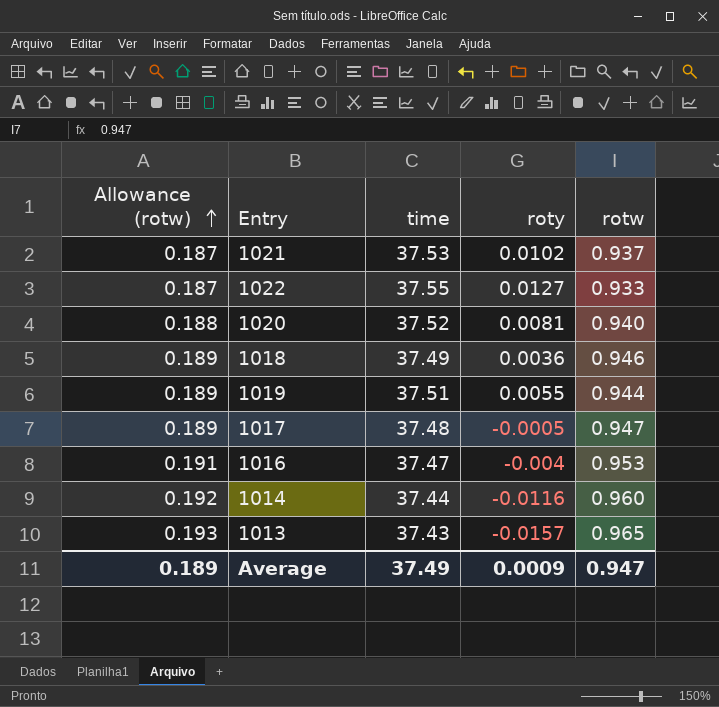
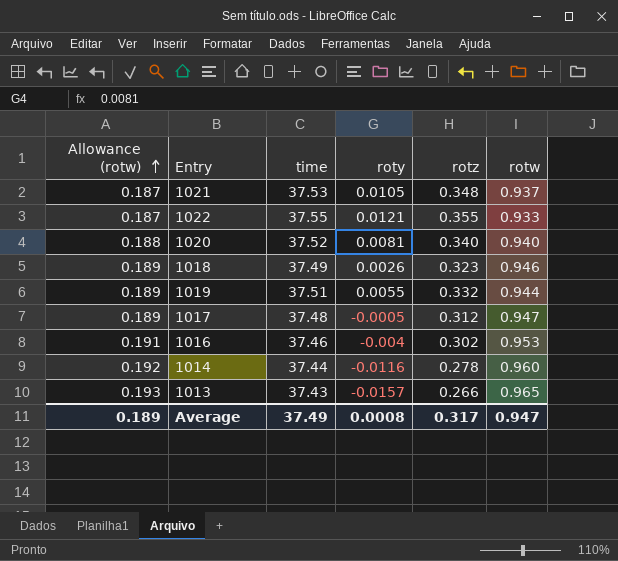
column rotz | position: none -> 5
1021 | roty: 0.0102 -> 0.0105
1022 | roty: 0.0127 -> 0.0121
1018 | roty: 0.0036 -> 0.0026
1016 | time: 37.47 -> 37.46
Average | roty: 0.0009 -> 0.0008

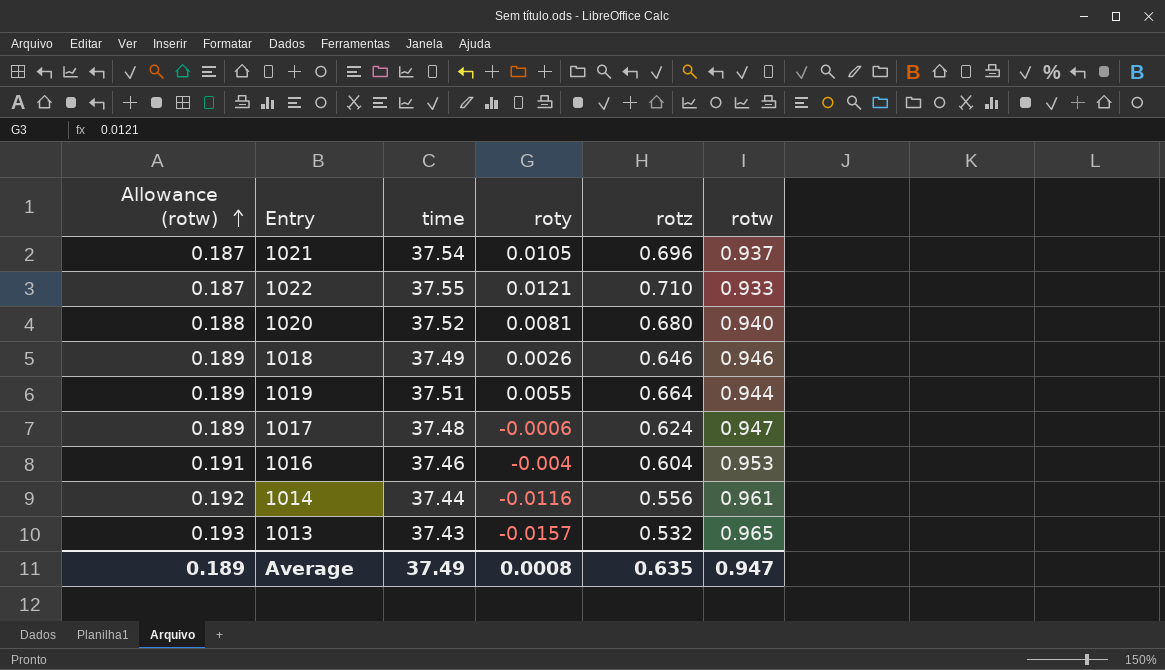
1021 | time: 37.53 -> 37.54
1021 | rotz: 0.348 -> 0.696
1022 | rotz: 0.355 -> 0.710
1020 | rotz: 0.340 -> 0.680
1018 | rotz: 0.323 -> 0.646
1019 | rotz: 0.332 -> 0.664
1017 | roty: -0.0005 -> -0.0006
1017 | rotz: 0.312 -> 0.624
1016 | rotz: 0.302 -> 0.604
1014 | rotz: 0.278 -> 0.556
1014 | rotw: 0.960 -> 0.961
1013 | rotz: 0.266 -> 0.532
Average | rotz: 0.317 -> 0.635

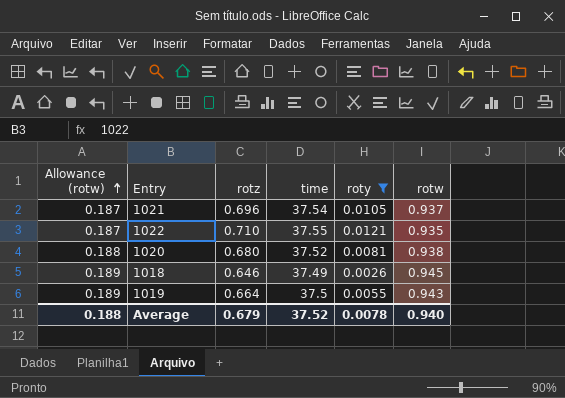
filter: none -> roty >= 0.0026
column rotz | position: 5 -> 3
1022 | rotw: 0.933 -> 0.935
1020 | rotw: 0.940 -> 0.938
1018 | rotw: 0.946 -> 0.945
1019 | time: 37.51 -> 37.5
1019 | rotw: 0.944 -> 0.943
Average | Allowance (rotw): 0.189 -> 0.188
Average | rotz: 0.635 -> 0.679
Average | time: 37.49 -> 37.52
Average | roty: 0.0008 -> 0.0078
Average | rotw: 0.947 -> 0.940

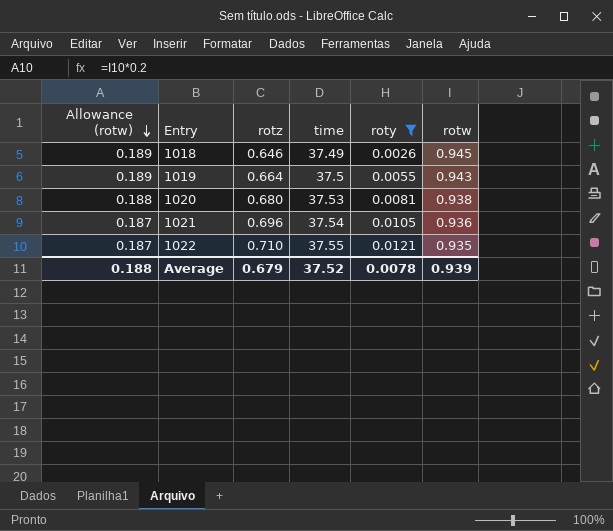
row order: Allowance (rotw) ascending -> Allowance (rotw) descending
1020 | time: 37.52 -> 37.53
1021 | rotw: 0.937 -> 0.936
Average | rotw: 0.940 -> 0.939

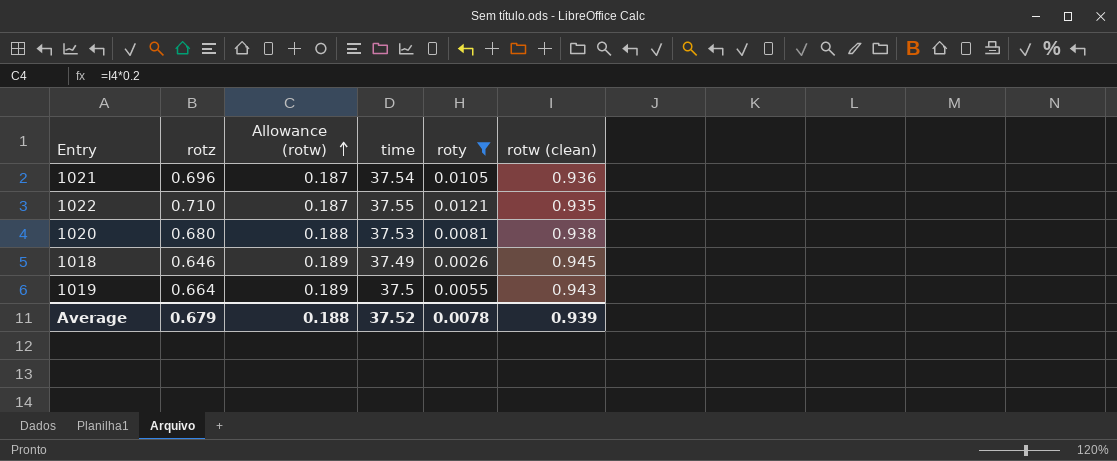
row order: Allowance (rotw) descending -> Allowance (rotw) ascending
column Allowance (rotw) | position: 1 -> 3
column name: rotw -> rotw (clean)

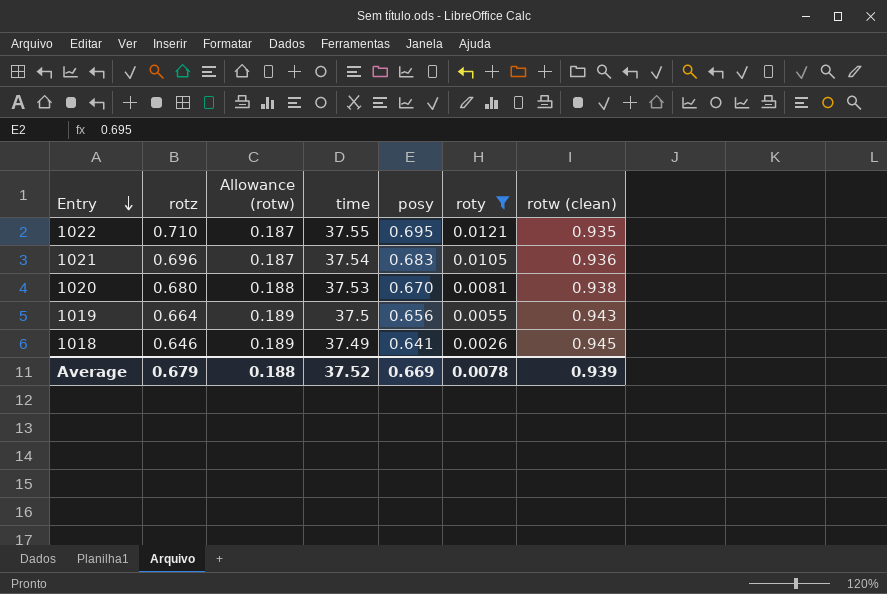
row order: Allowance (rotw) ascending -> Entry descending
column posy | position: none -> 5

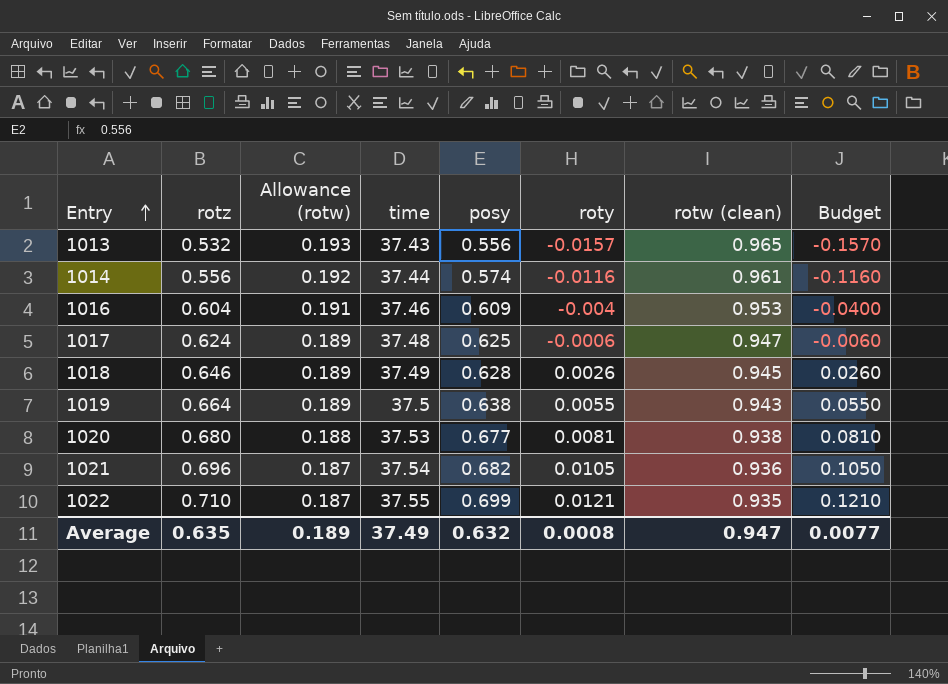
filter: roty >= 0.0026 -> none
row order: Entry descending -> Entry ascending
column Budget | formula: none -> [roty] * 10
1018 | posy: 0.641 -> 0.628
1019 | posy: 0.656 -> 0.638
1020 | posy: 0.670 -> 0.677
1021 | posy: 0.683 -> 0.682
1022 | posy: 0.695 -> 0.699
Average | rotz: 0.679 -> 0.635
Average | Allowance (rotw): 0.188 -> 0.189
Average | time: 37.52 -> 37.49
Average | posy: 0.669 -> 0.632
Average | roty: 0.0078 -> 0.0008
Average | rotw (clean): 0.939 -> 0.947

